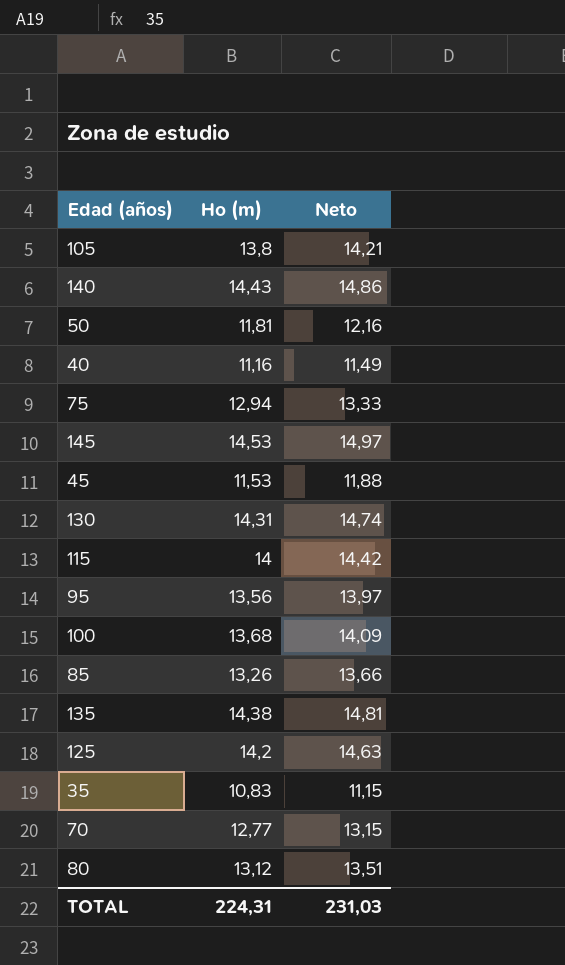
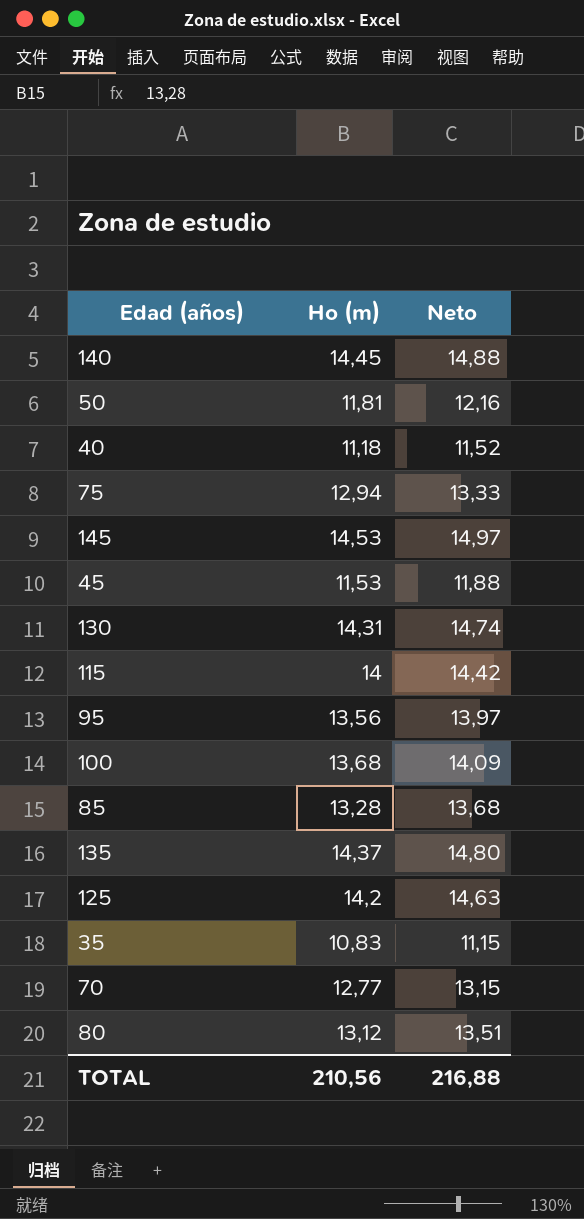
row 105: 13,8 | 14,21 -> none
140 | Ho (m): 14,43 -> 14,45
140 | Neto: 14,86 -> 14,88
40 | Ho (m): 11,16 -> 11,18
40 | Neto: 11,49 -> 11,52
85 | Ho (m): 13,26 -> 13,28
85 | Neto: 13,66 -> 13,68
135 | Ho (m): 14,38 -> 14,37
135 | Neto: 14,81 -> 14,80
TOTAL | Ho (m): 224,31 -> 210,56
TOTAL | Neto: 231,03 -> 216,88

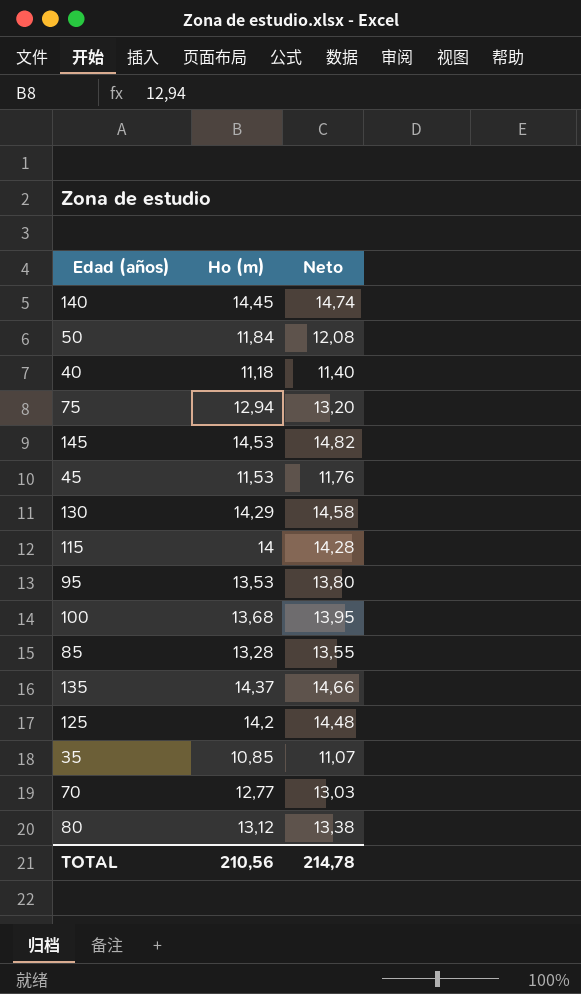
column Neto | formula: [Ho (m)] * 1,03 -> [Ho (m)] * 1,02
50 | Ho (m): 11,81 -> 11,84
130 | Ho (m): 14,31 -> 14,29
95 | Ho (m): 13,56 -> 13,53
35 | Ho (m): 10,83 -> 10,85
TOTAL | Neto: 216,88 -> 214,78

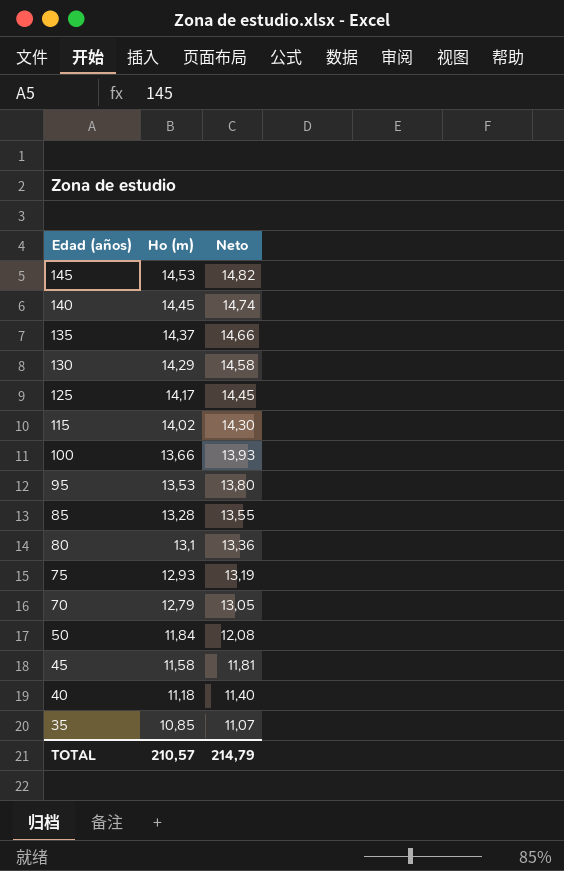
row order: none -> Edad (años) descending
125 | Ho (m): 14,2 -> 14,17
125 | Neto: 14,48 -> 14,45
115 | Ho (m): 14 -> 14,02
115 | Neto: 14,28 -> 14,30
100 | Ho (m): 13,68 -> 13,66
100 | Neto: 13,95 -> 13,93
80 | Ho (m): 13,12 -> 13,1
80 | Neto: 13,38 -> 13,36
75 | Ho (m): 12,94 -> 12,93
75 | Neto: 13,20 -> 13,19
70 | Ho (m): 12,77 -> 12,79
70 | Neto: 13,03 -> 13,05
45 | Ho (m): 11,53 -> 11,58
45 | Neto: 11,76 -> 11,81
TOTAL | Ho (m): 210,56 -> 210,57
TOTAL | Neto: 214,78 -> 214,79

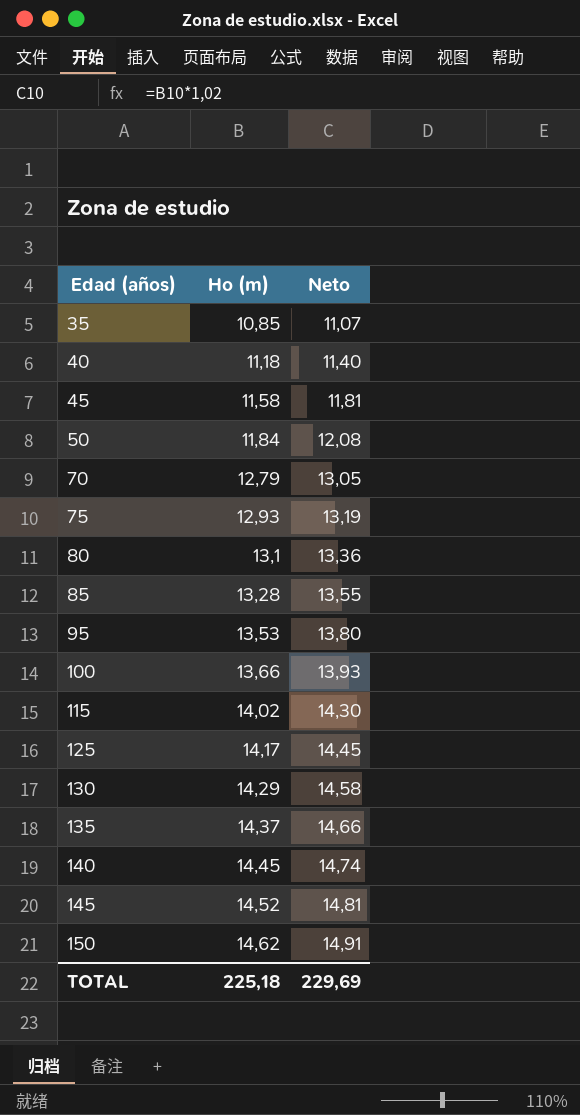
row order: Edad (años) descending -> Edad (años) ascending
145 | Ho (m): 14,53 -> 14,52
145 | Neto: 14,82 -> 14,81
row 150: none -> 14,62 | 14,91
TOTAL | Ho (m): 210,57 -> 225,18
TOTAL | Neto: 214,79 -> 229,69

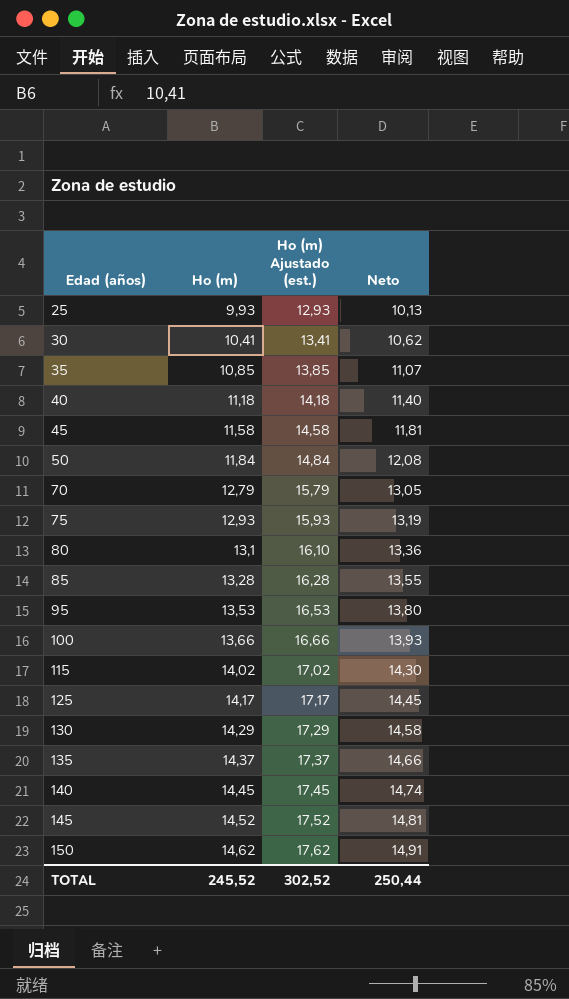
column Ho (m) Ajustado (est.) | formula: none -> [Ho (m)] + 3
row 25: none -> 9,93 | 12,93 | 10,13
row 30: none -> 10,41 | 13,41 | 10,62
TOTAL | Ho (m): 225,18 -> 245,52
TOTAL | Neto: 229,69 -> 250,44

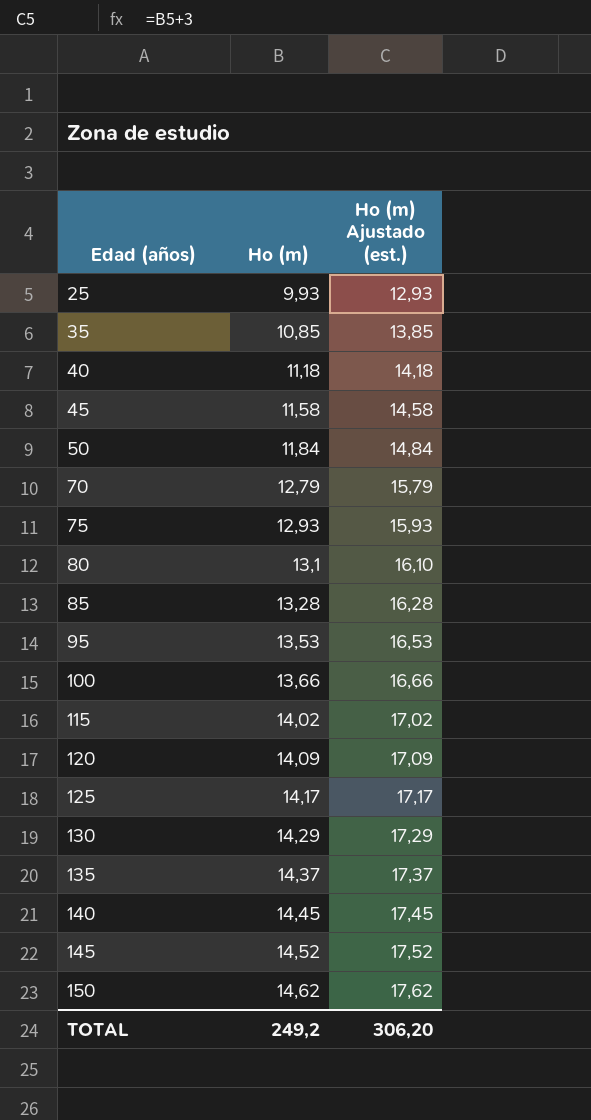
column Neto | formula: [Ho (m)] * 1,02 -> none
row 30: 10,41 | 13,41 | 10,62 -> none
row 120: none -> 14,09 | 17,09
TOTAL | Ho (m): 245,52 -> 249,2
TOTAL | Ho (m) Ajustado (est.): 302,52 -> 306,20

